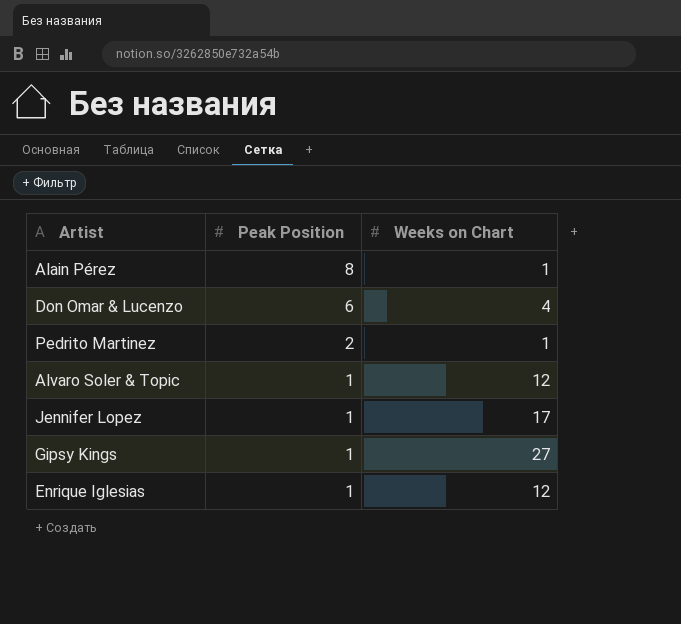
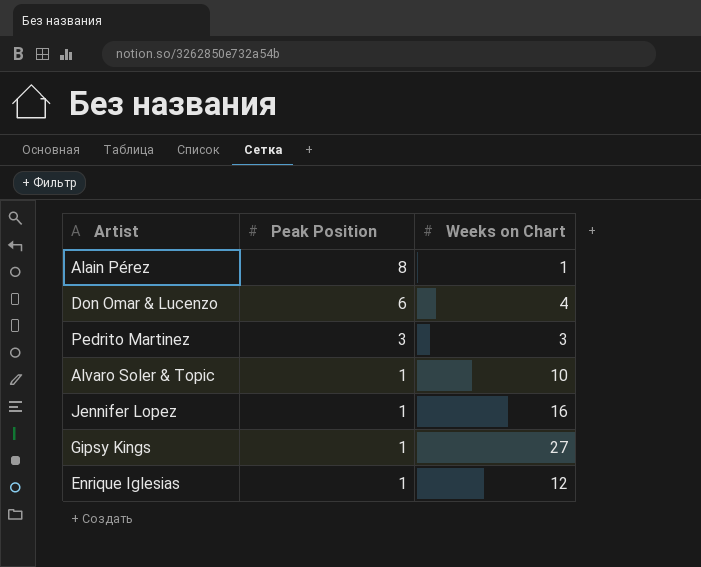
Pedrito Martinez | Peak Position: 2 -> 3
Pedrito Martinez | Weeks on Chart: 1 -> 3
Alvaro Soler & Topic | Weeks on Chart: 12 -> 10
Jennifer Lopez | Weeks on Chart: 17 -> 16

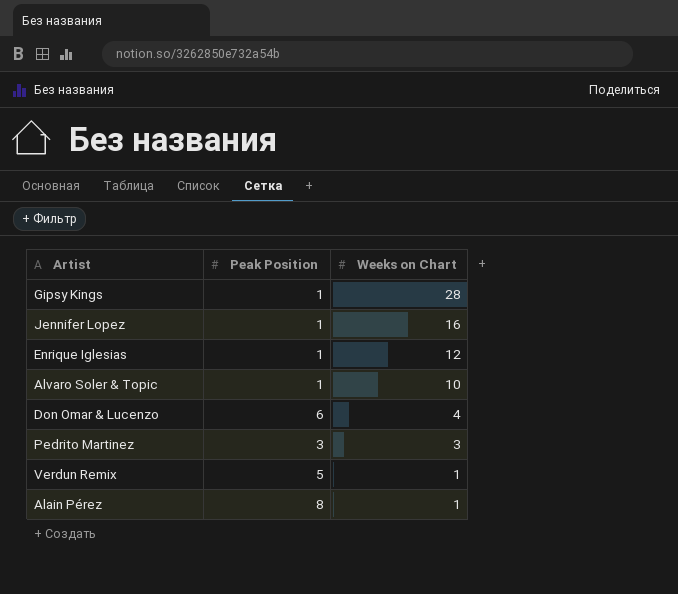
row order: Peak Position descending -> Weeks on Chart descending
Gipsy Kings | Weeks on Chart: 27 -> 28
row Verdun Remix: none -> 5 | 1

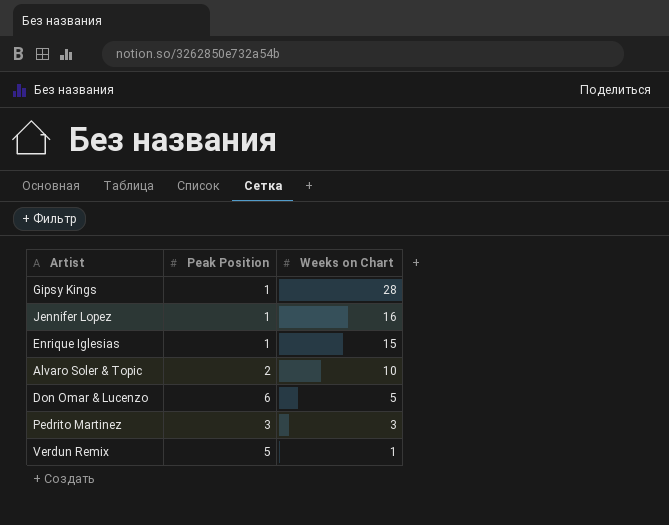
row Alain Pérez: 8 | 1 -> none
Enrique Iglesias | Weeks on Chart: 12 -> 15
Alvaro Soler & Topic | Peak Position: 1 -> 2
Don Omar & Lucenzo | Weeks on Chart: 4 -> 5

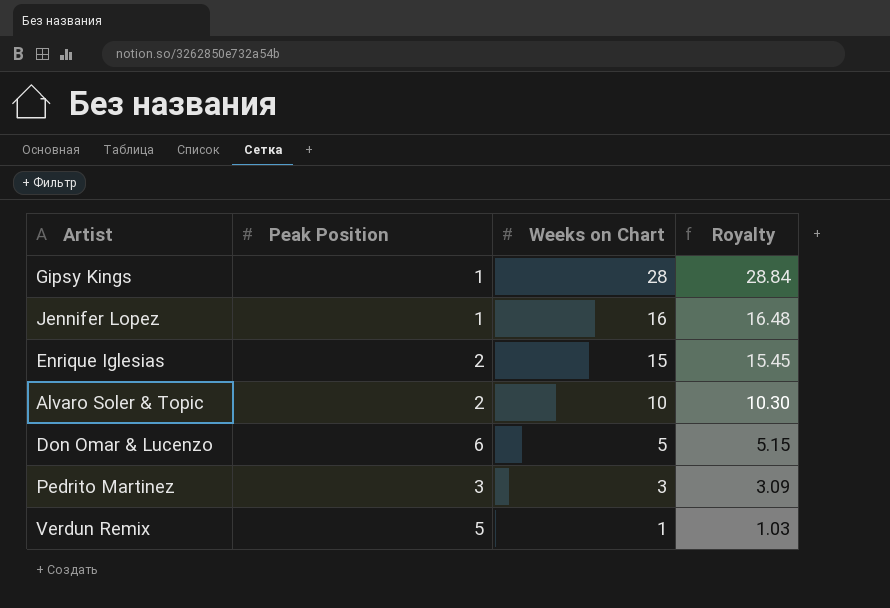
column Royalty | formula: none -> [Weeks on Chart] * 1.03
Enrique Iglesias | Peak Position: 1 -> 2

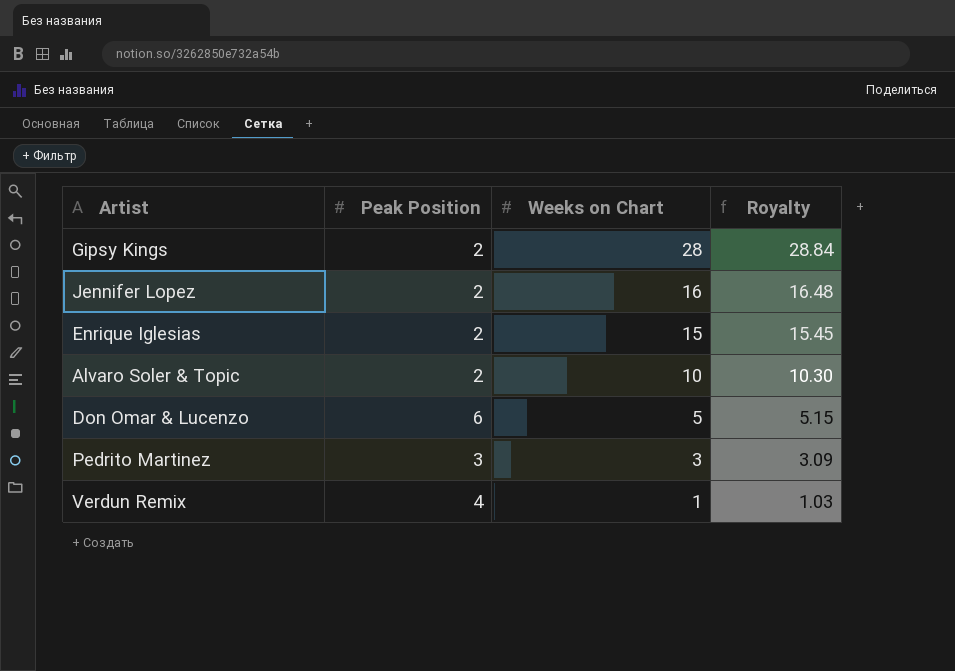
Gipsy Kings | Peak Position: 1 -> 2
Jennifer Lopez | Peak Position: 1 -> 2
Verdun Remix | Peak Position: 5 -> 4

